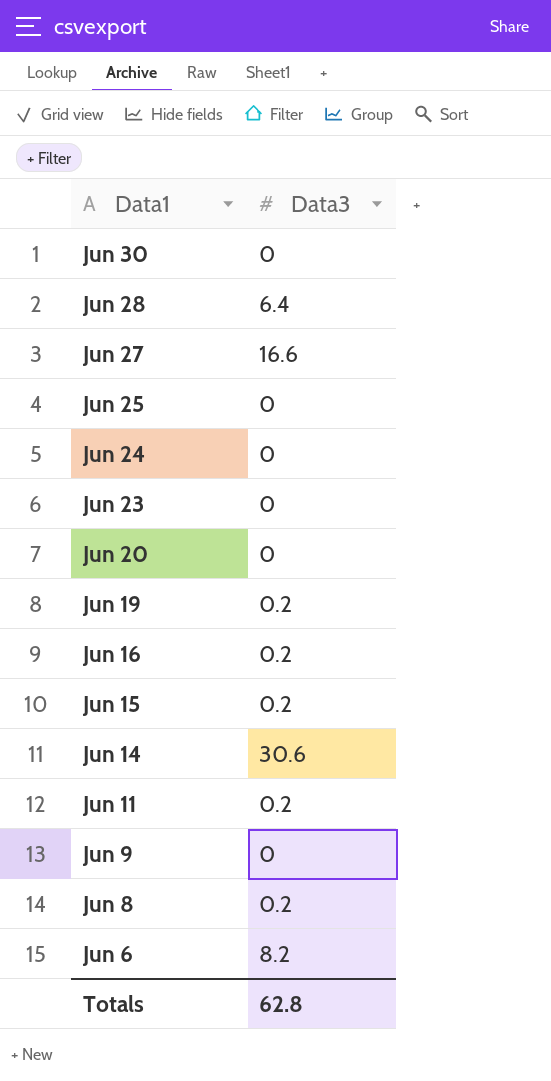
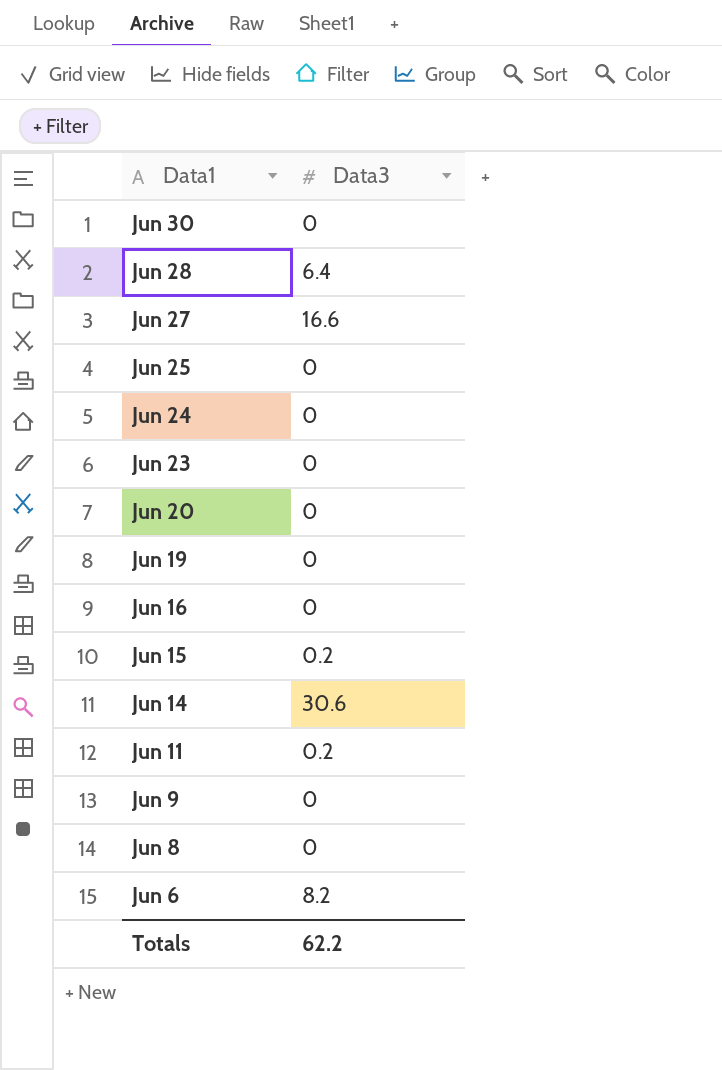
Jun 19 | Data3: 0.2 -> 0
Jun 16 | Data3: 0.2 -> 0
Jun 8 | Data3: 0.2 -> 0
Totals | Data3: 62.8 -> 62.2

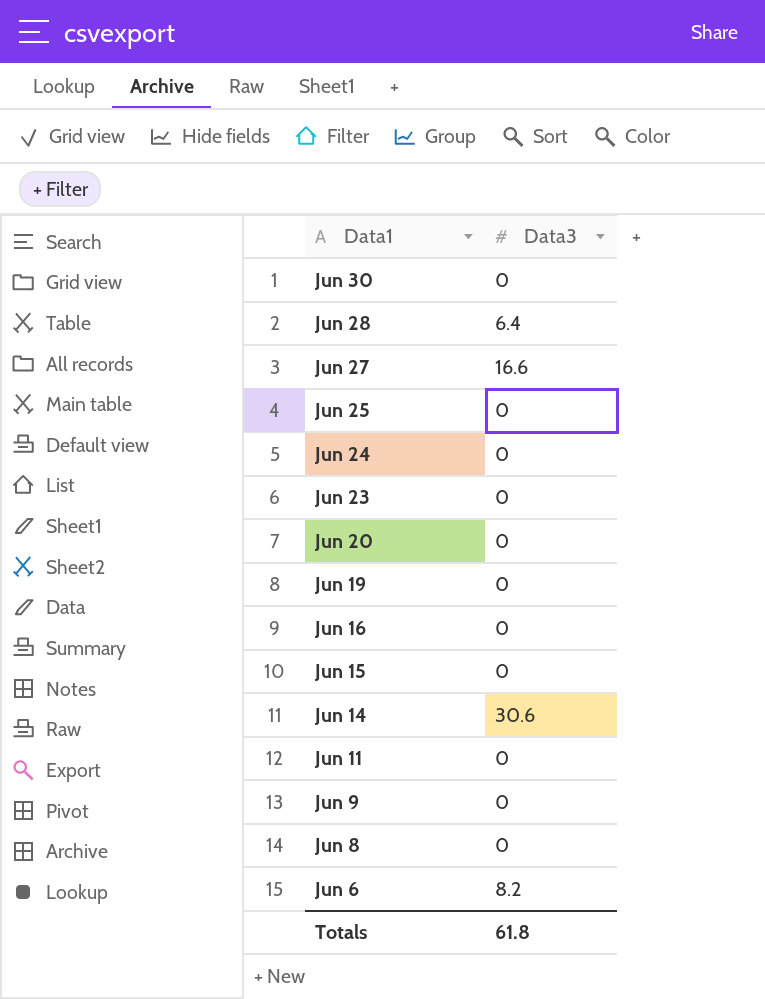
Jun 15 | Data3: 0.2 -> 0
Jun 11 | Data3: 0.2 -> 0
Totals | Data3: 62.2 -> 61.8

